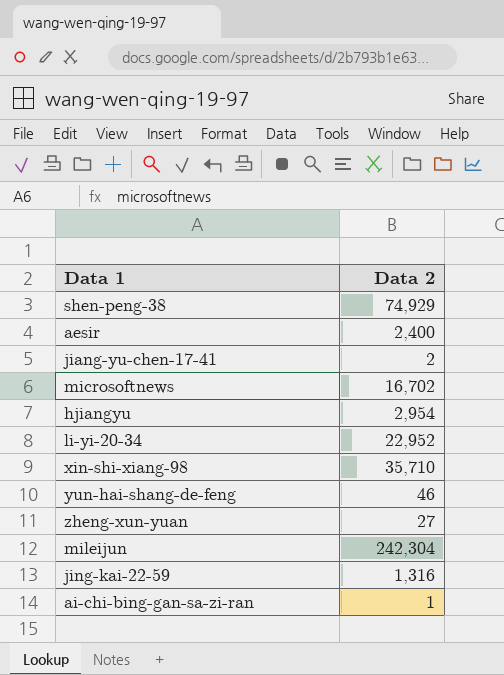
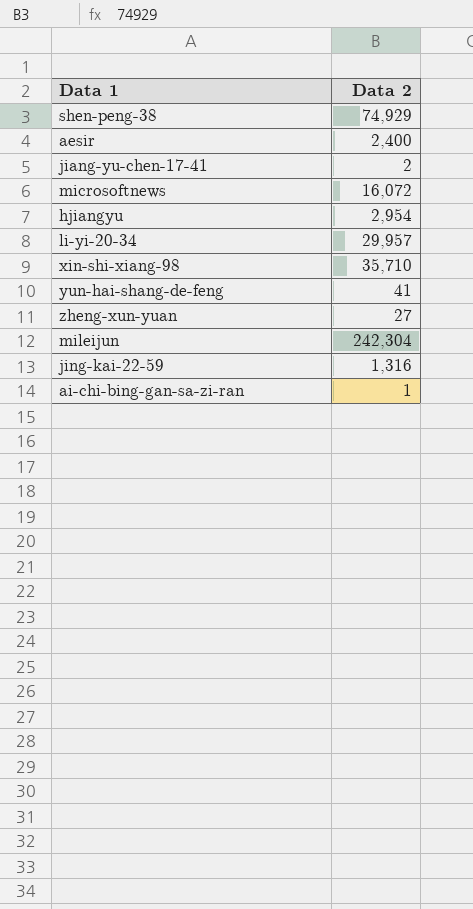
microsoftnews | Data 2: 16,702 -> 16,072
li-yi-20-34 | Data 2: 22,952 -> 29,957
yun-hai-shang-de-feng | Data 2: 46 -> 41

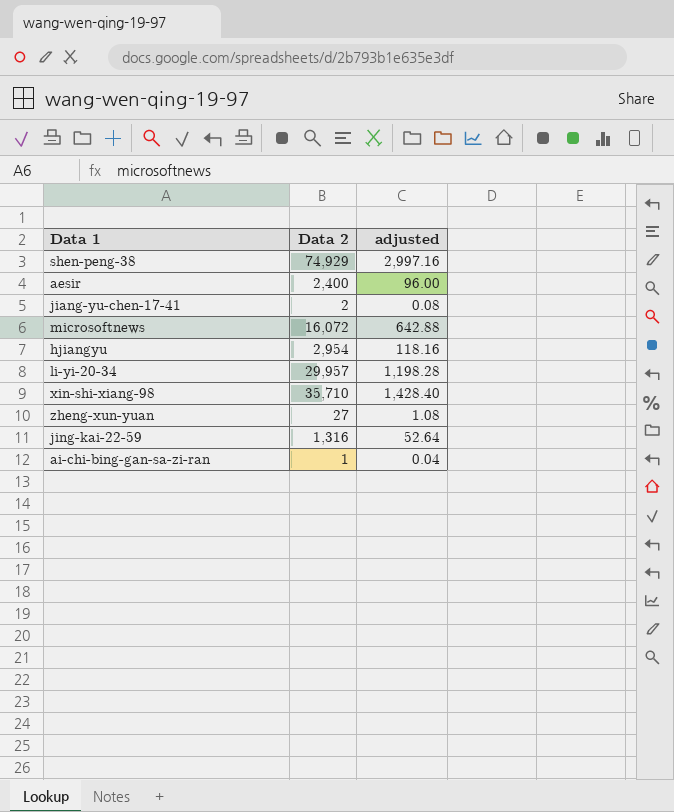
column adjusted | formula: none -> [Data 2] * 0.04
row yun-hai-shang-de-feng: 41 -> none
row mileijun: 242,304 -> none

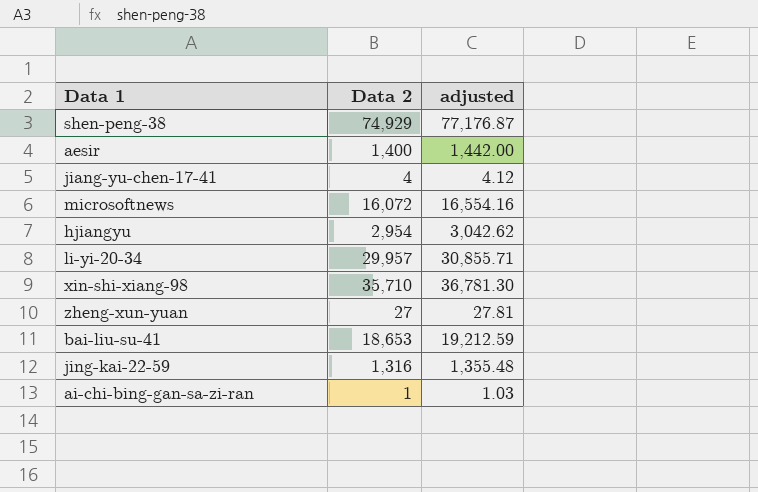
column adjusted | formula: [Data 2] * 0.04 -> [Data 2] * 1.03
aesir | Data 2: 2,400 -> 1,400
jiang-yu-chen-17-41 | Data 2: 2 -> 4
row bai-liu-su-41: none -> 18,653 | 19,212.59

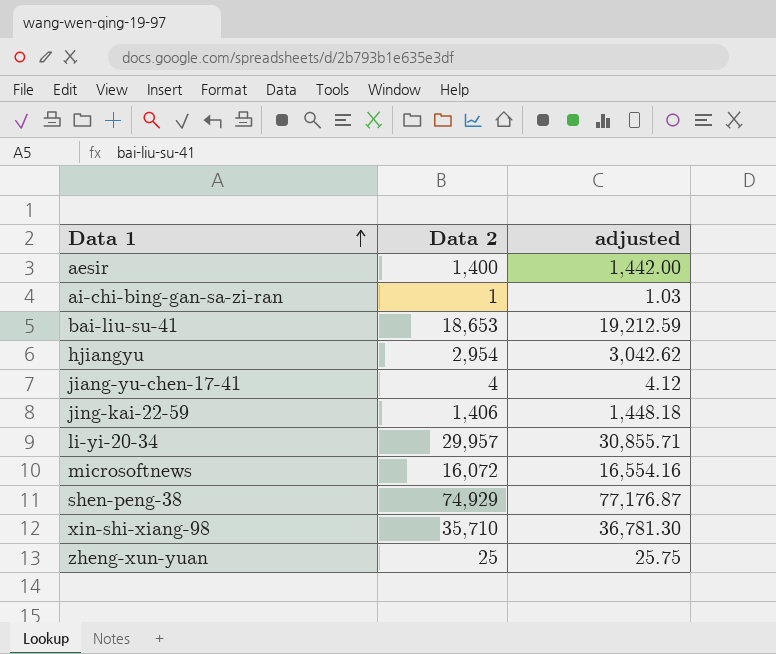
row order: none -> Data 1 ascending
jing-kai-22-59 | Data 2: 1,316 -> 1,406
jing-kai-22-59 | adjusted: 1,355.48 -> 1,448.18
zheng-xun-yuan | Data 2: 27 -> 25
zheng-xun-yuan | adjusted: 27.81 -> 25.75

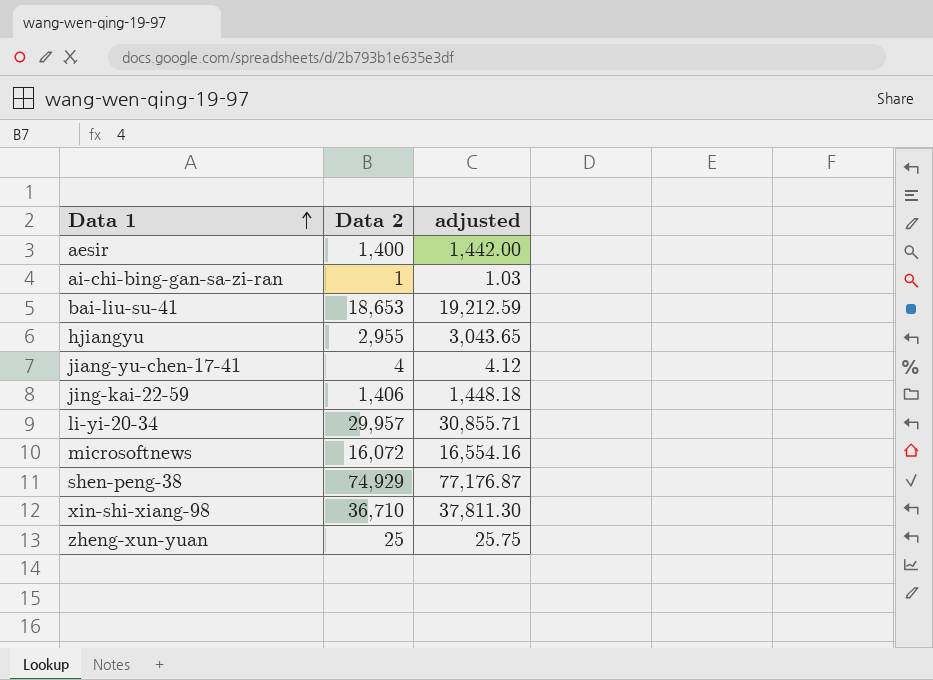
hjiangyu | Data 2: 2,954 -> 2,955
hjiangyu | adjusted: 3,042.62 -> 3,043.65
xin-shi-xiang-98 | Data 2: 35,710 -> 36,710
xin-shi-xiang-98 | adjusted: 36,781.30 -> 37,811.30

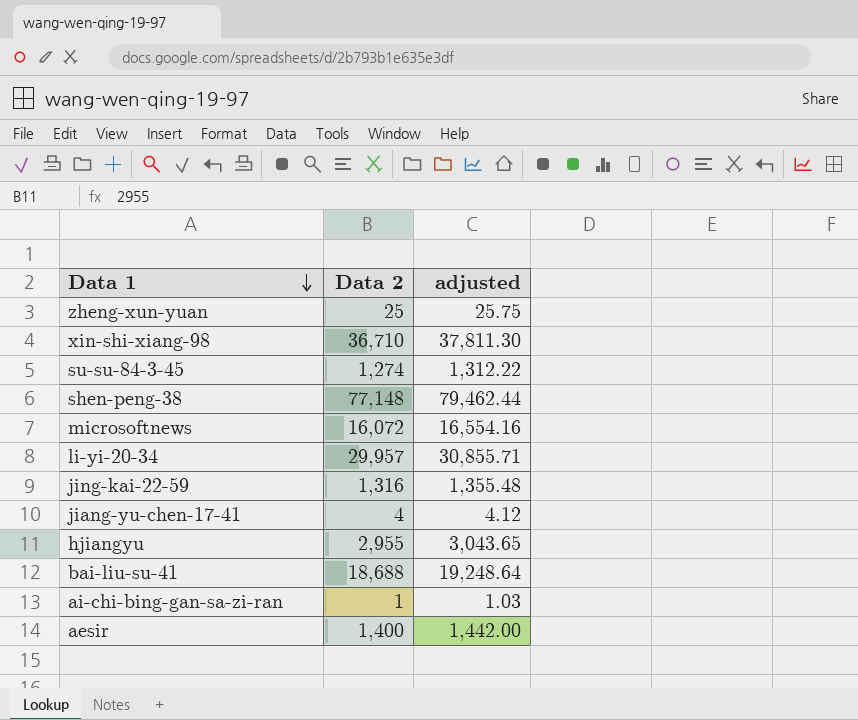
row order: Data 1 ascending -> Data 1 descending
row su-su-84-3-45: none -> 1,274 | 1,312.22
shen-peng-38 | Data 2: 74,929 -> 77,148
shen-peng-38 | adjusted: 77,176.87 -> 79,462.44
jing-kai-22-59 | Data 2: 1,406 -> 1,316
jing-kai-22-59 | adjusted: 1,448.18 -> 1,355.48
bai-liu-su-41 | Data 2: 18,653 -> 18,688
bai-liu-su-41 | adjusted: 19,212.59 -> 19,248.64

